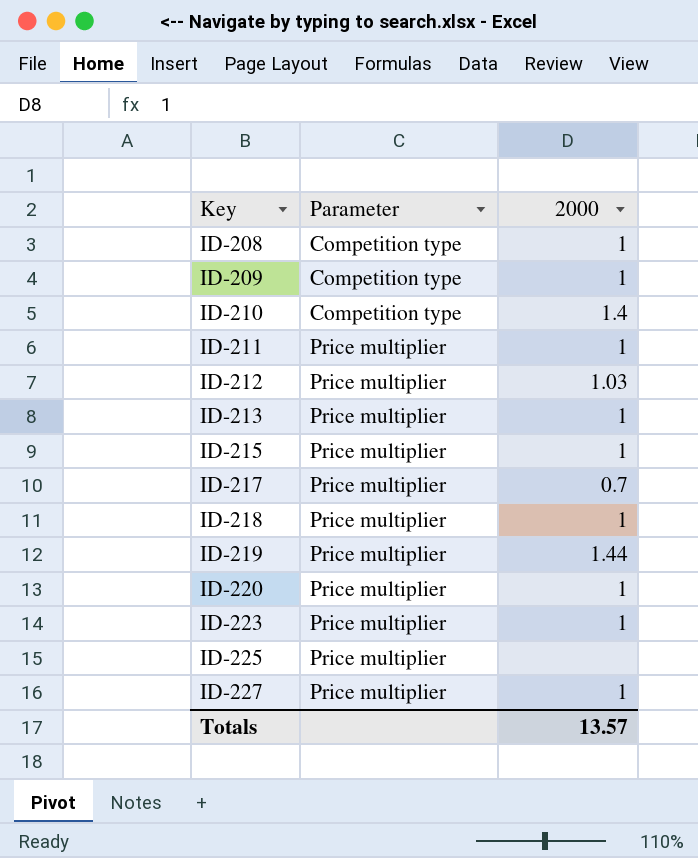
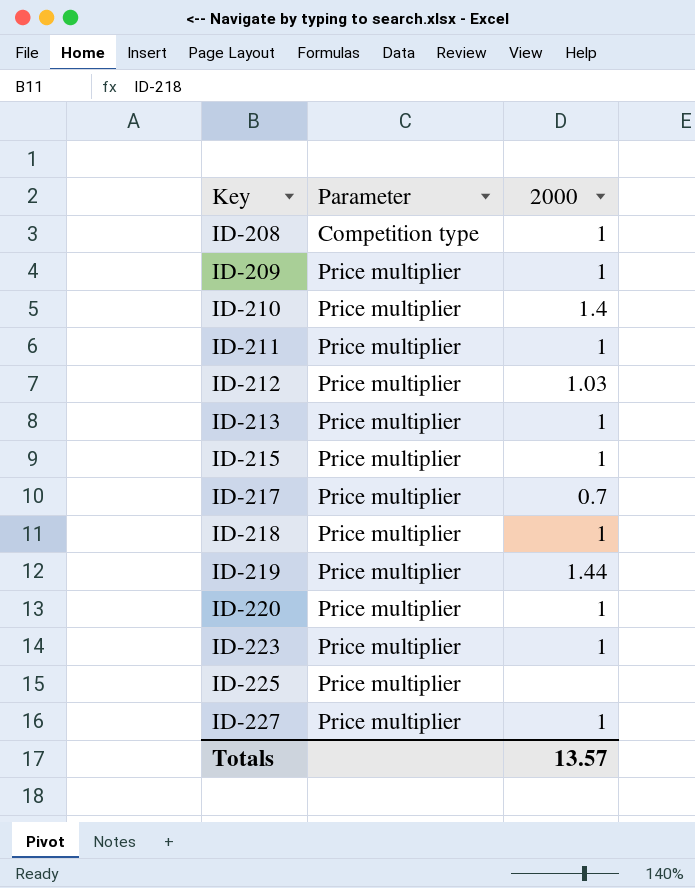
ID-209 | Parameter: Competition type -> Price multiplier
ID-210 | Parameter: Competition type -> Price multiplier

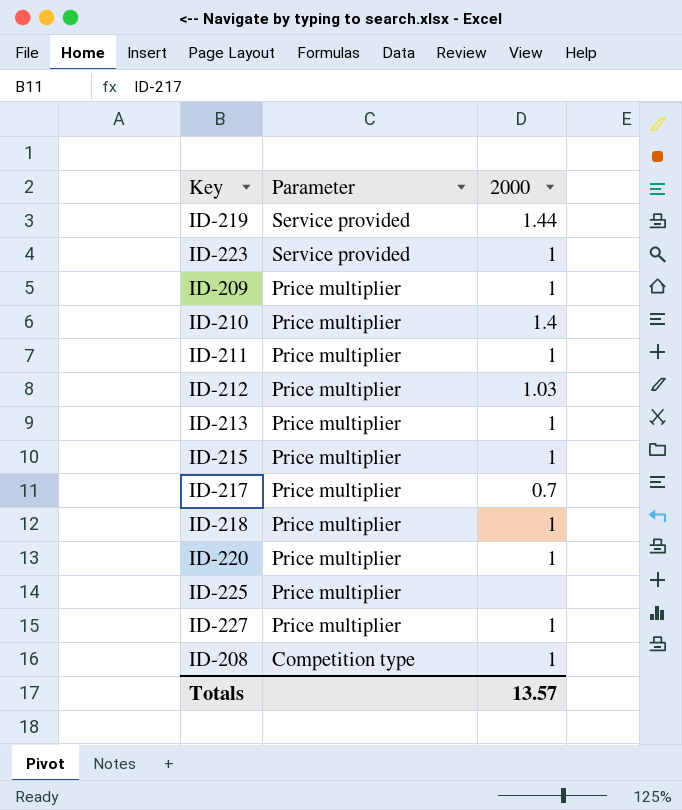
row order: Key ascending -> Parameter descending
ID-219 | Parameter: Price multiplier -> Service provided
ID-223 | Parameter: Price multiplier -> Service provided

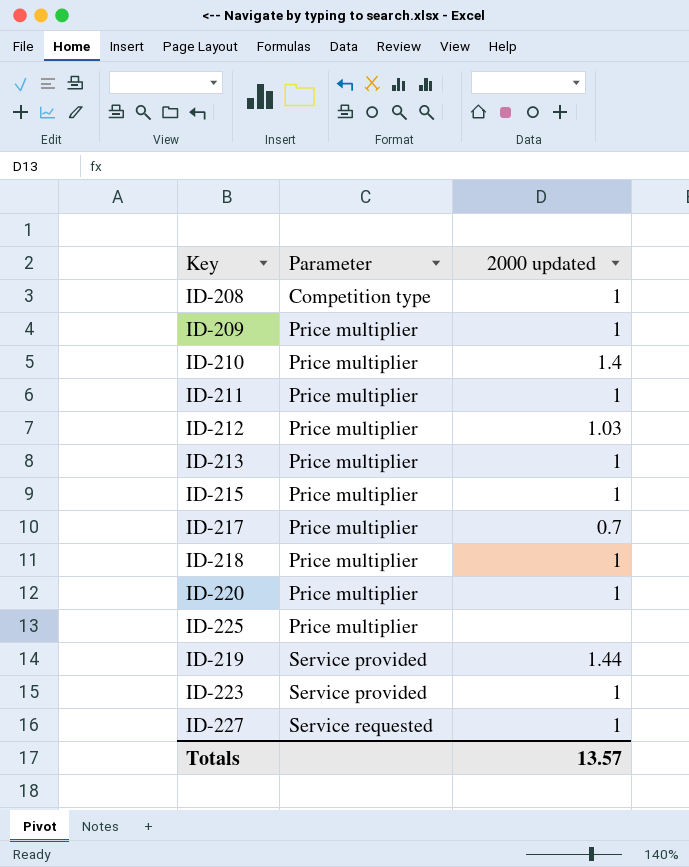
row order: Parameter descending -> Parameter ascending
column name: 2000 -> 2000 updated
ID-227 | Parameter: Price multiplier -> Service requested

